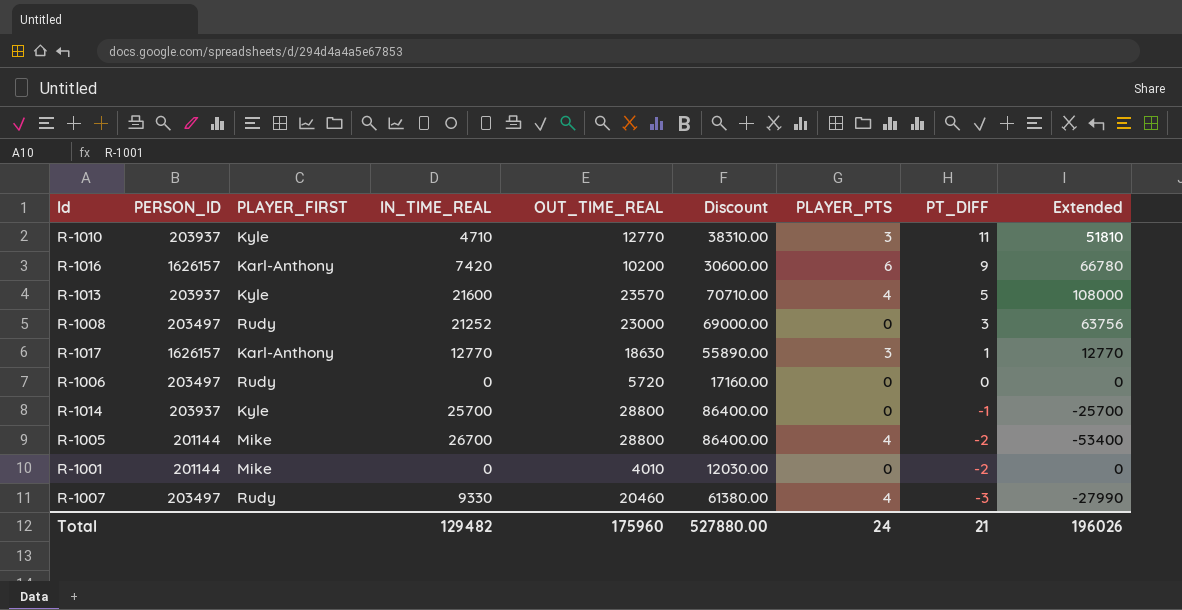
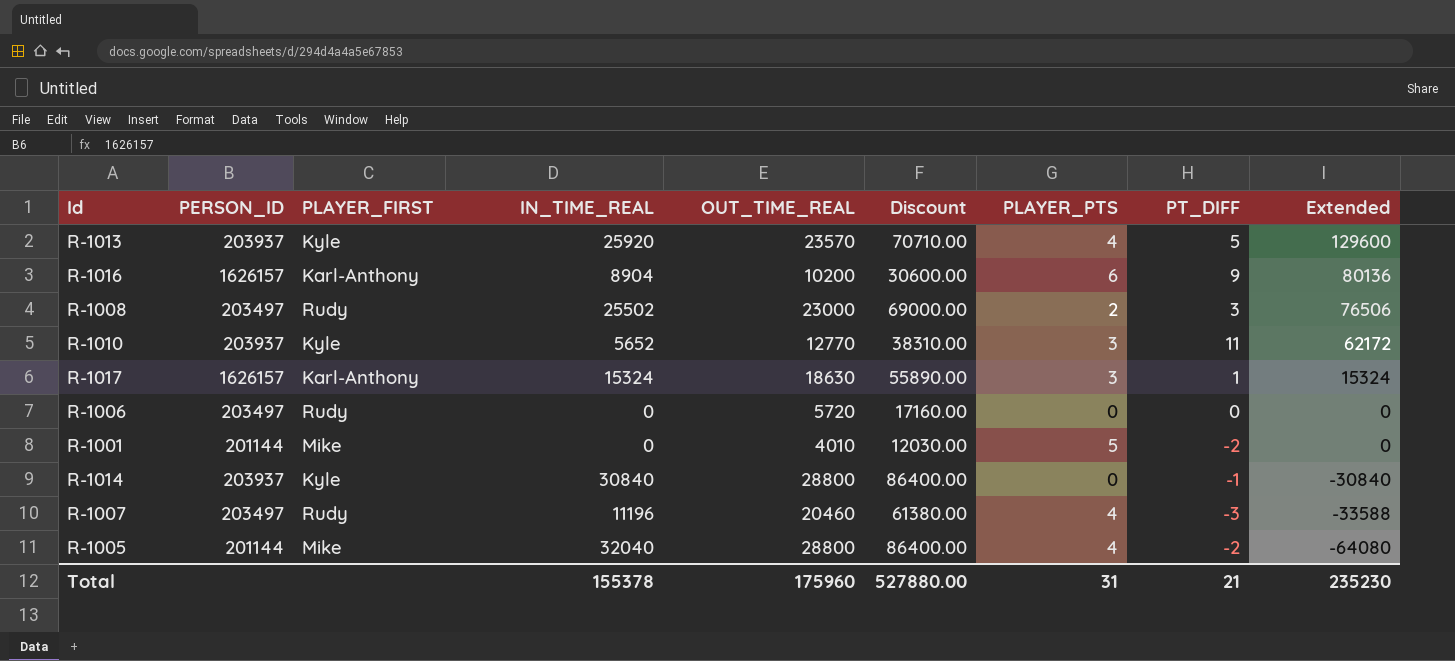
row order: PT_DIFF descending -> Extended descending
R-1013 | IN_TIME_REAL: 21600 -> 25920
R-1013 | Extended: 108000 -> 129600
R-1016 | IN_TIME_REAL: 7420 -> 8904
R-1016 | Extended: 66780 -> 80136
R-1008 | IN_TIME_REAL: 21252 -> 25502
R-1008 | PLAYER_PTS: 0 -> 2
R-1008 | Extended: 63756 -> 76506
R-1010 | IN_TIME_REAL: 4710 -> 5652
R-1010 | Extended: 51810 -> 62172
R-1017 | IN_TIME_REAL: 12770 -> 15324
R-1017 | Extended: 12770 -> 15324
R-1001 | PLAYER_PTS: 0 -> 5
R-1014 | IN_TIME_REAL: 25700 -> 30840
R-1014 | Extended: -25700 -> -30840
R-1007 | IN_TIME_REAL: 9330 -> 11196
R-1007 | Extended: -27990 -> -33588
R-1005 | IN_TIME_REAL: 26700 -> 32040
R-1005 | Extended: -53400 -> -64080
Total | IN_TIME_REAL: 129482 -> 155378
Total | PLAYER_PTS: 24 -> 31
Total | Extended: 196026 -> 235230

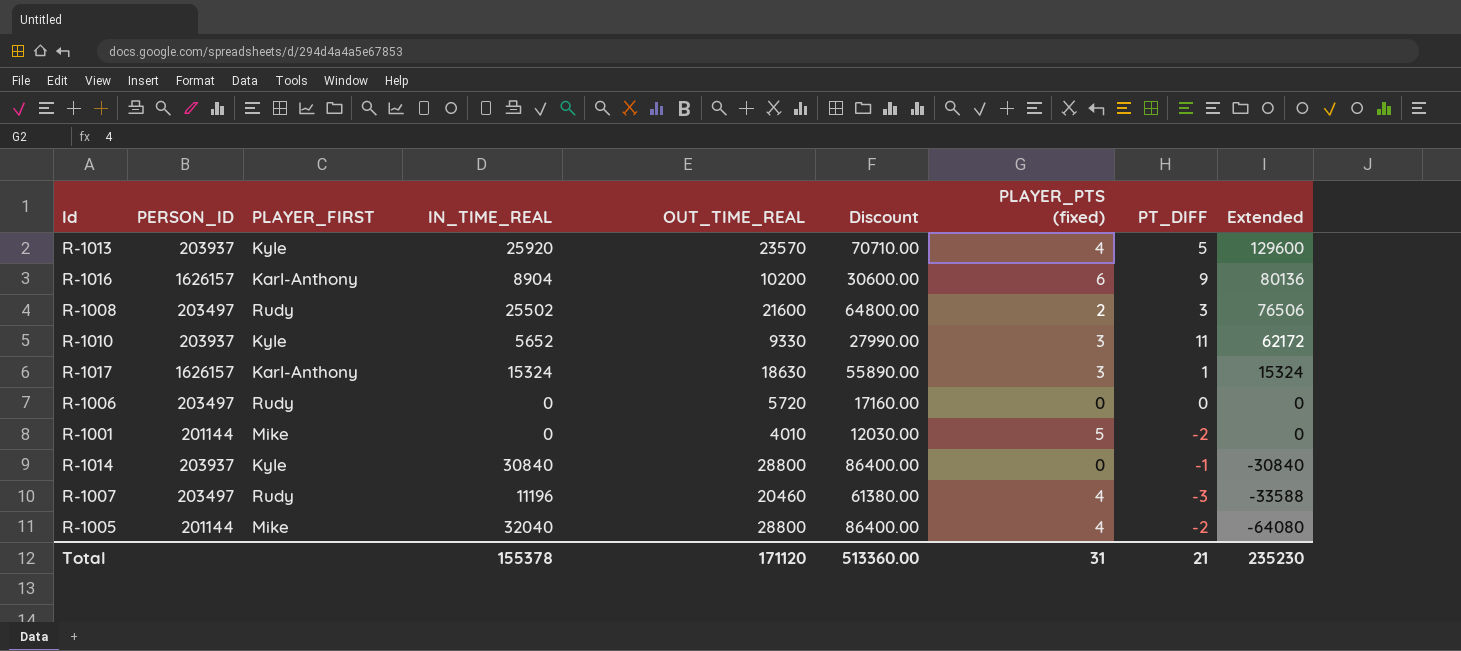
column name: PLAYER_PTS -> PLAYER_PTS (fixed)
R-1008 | OUT_TIME_REAL: 23000 -> 21600
R-1008 | Discount: 69000.00 -> 64800.00
R-1010 | OUT_TIME_REAL: 12770 -> 9330
R-1010 | Discount: 38310.00 -> 27990.00
Total | OUT_TIME_REAL: 175960 -> 171120
Total | Discount: 527880.00 -> 513360.00

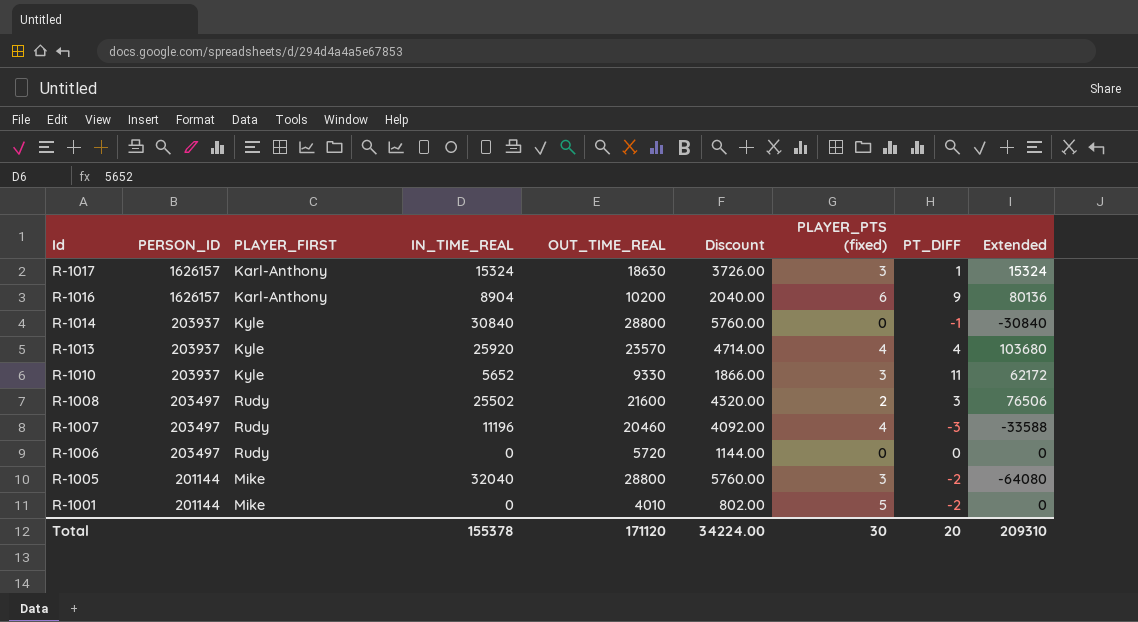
row order: Extended descending -> Id descending
column Discount | formula: [OUT_TIME_REAL] * 3 -> [OUT_TIME_REAL] * 0.2
R-1013 | PT_DIFF: 5 -> 4
R-1013 | Extended: 129600 -> 103680
R-1005 | PLAYER_PTS (fixed): 4 -> 3
Total | Discount: 513360.00 -> 34224.00
Total | PLAYER_PTS (fixed): 31 -> 30
Total | PT_DIFF: 21 -> 20
Total | Extended: 235230 -> 209310

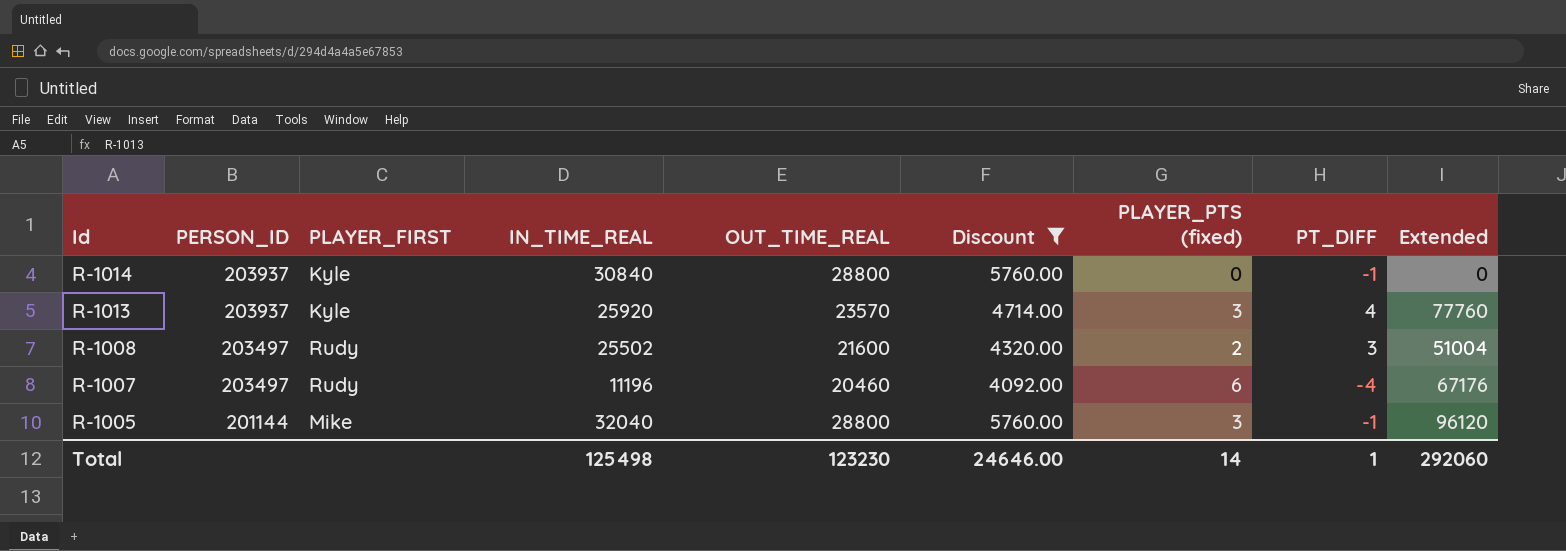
filter: none -> Discount >= 4092.00
column Extended | formula: [IN_TIME_REAL] * [PT_DIFF] -> [IN_TIME_REAL] * [PLAYER_PTS (fixed)]
R-1013 | PLAYER_PTS (fixed): 4 -> 3
R-1007 | PLAYER_PTS (fixed): 4 -> 6
R-1007 | PT_DIFF: -3 -> -4
R-1005 | PT_DIFF: -2 -> -1
Total | IN_TIME_REAL: 155378 -> 125498
Total | OUT_TIME_REAL: 171120 -> 123230
Total | Discount: 34224.00 -> 24646.00
Total | PLAYER_PTS (fixed): 30 -> 14
Total | PT_DIFF: 20 -> 1
Total | Extended: 209310 -> 292060

